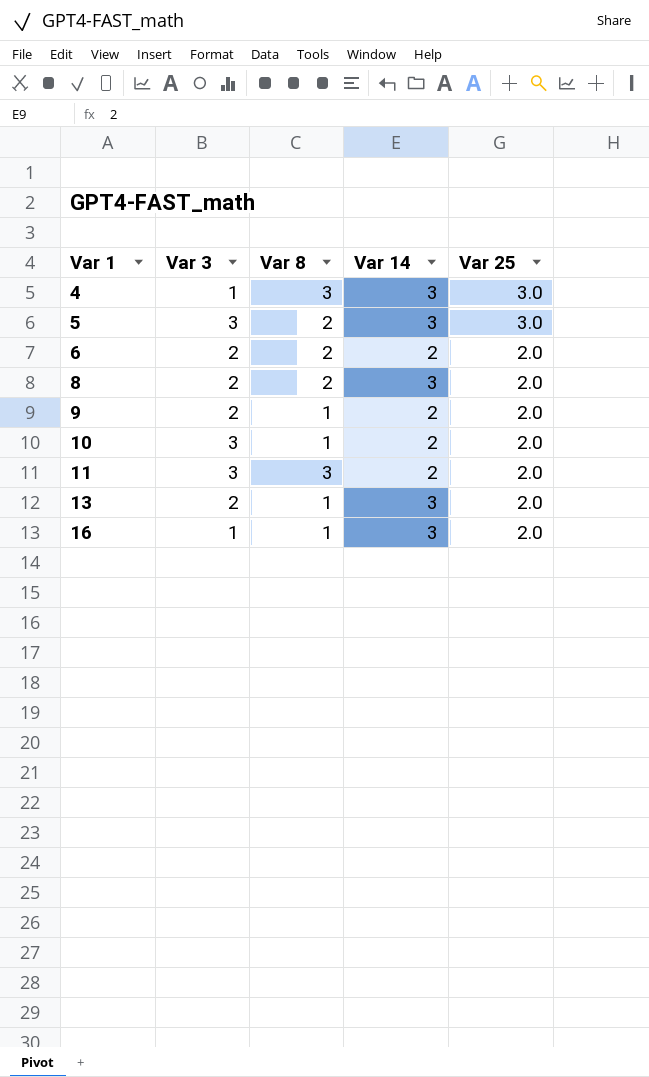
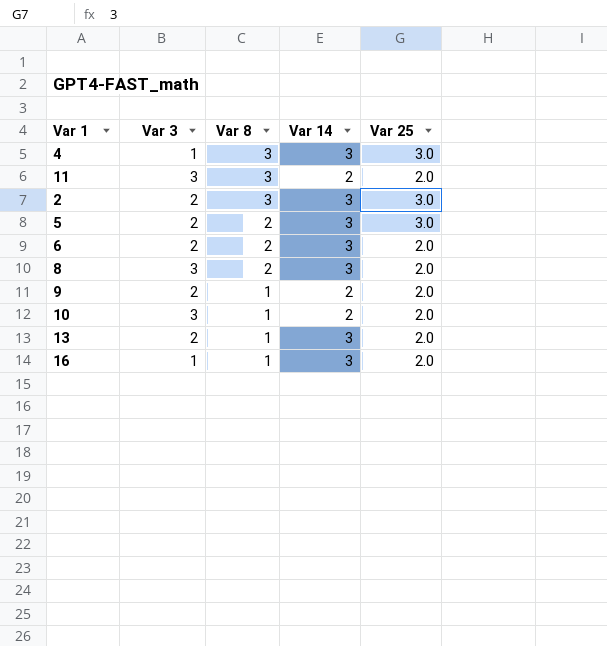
row order: Var 1 ascending -> Var 8 descending
row 2: none -> 2 | 3 | 3 | 3.0
5 | Var 3: 3 -> 2
6 | Var 14: 2 -> 3
8 | Var 3: 2 -> 3

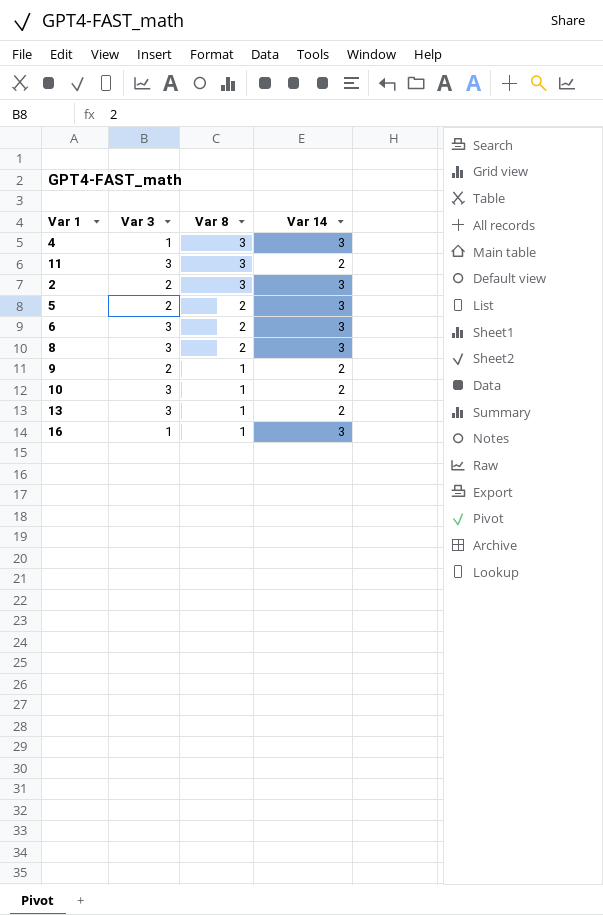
column Var 25 | position: 5 -> none
6 | Var 3: 2 -> 3
13 | Var 3: 2 -> 3
13 | Var 14: 3 -> 2

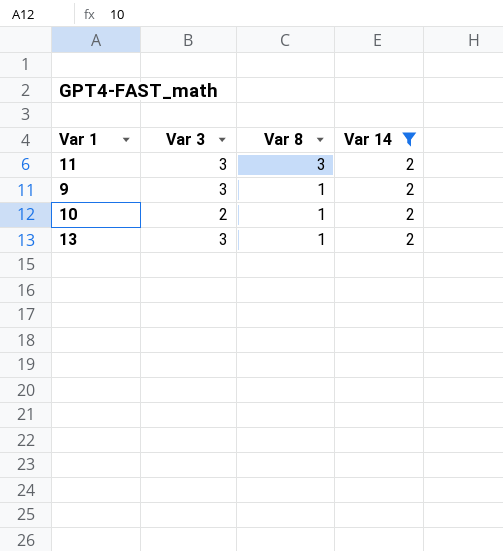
filter: none -> Var 14 = 2
9 | Var 3: 2 -> 3
10 | Var 3: 3 -> 2

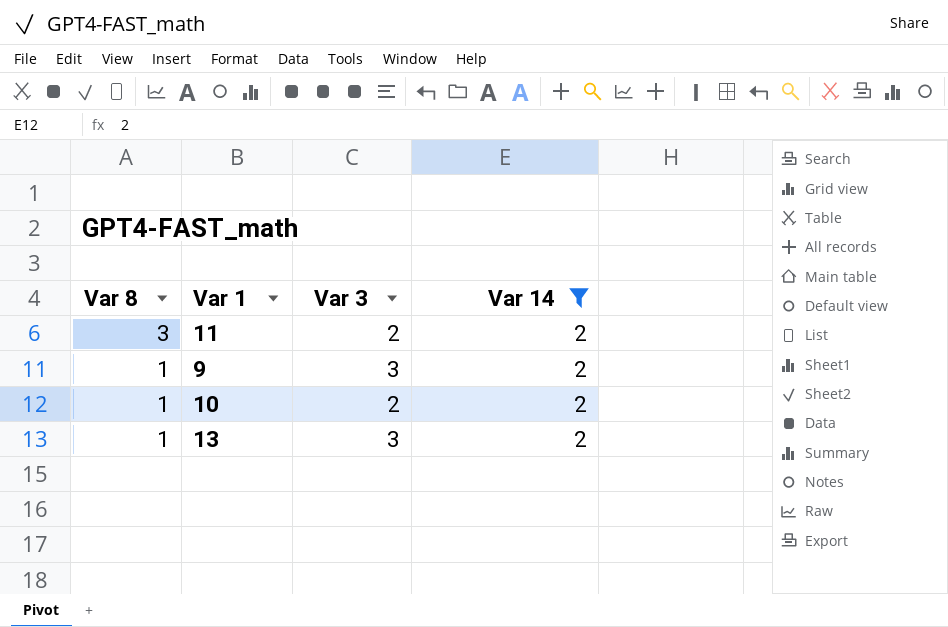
column Var 8 | position: 3 -> 1
11 | Var 3: 3 -> 2

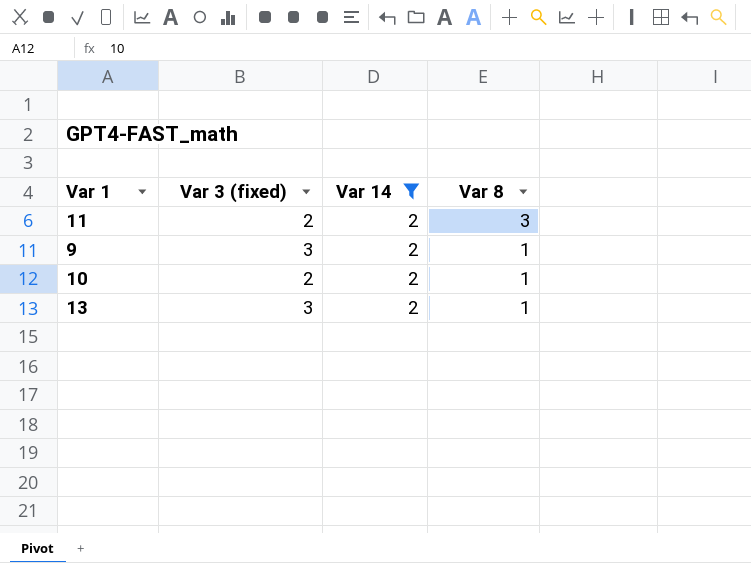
column name: Var 3 -> Var 3 (fixed)
column Var 8 | position: 1 -> 4

